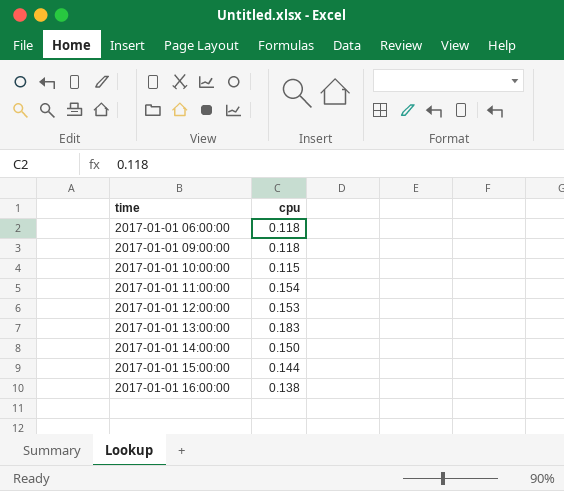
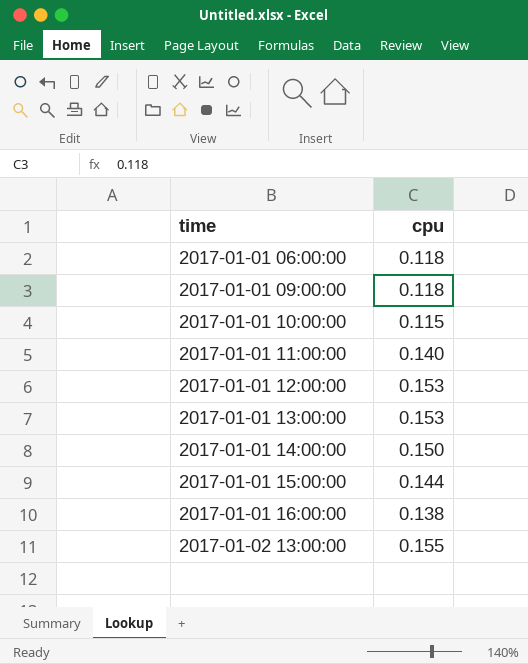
2017-01-01 11:00:00 | cpu: 0.154 -> 0.140
2017-01-01 13:00:00 | cpu: 0.183 -> 0.153
row 2017-01-02 13:00:00: none -> 0.155

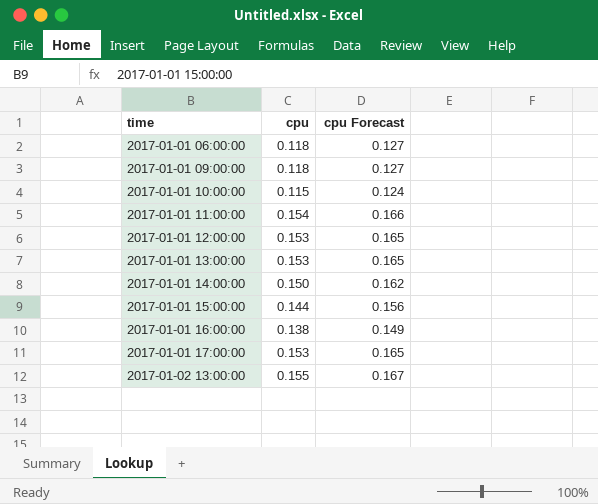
column cpu Forecast | formula: none -> [cpu] * 1.08
2017-01-01 11:00:00 | cpu: 0.140 -> 0.154
row 2017-01-01 17:00:00: none -> 0.153 | 0.165

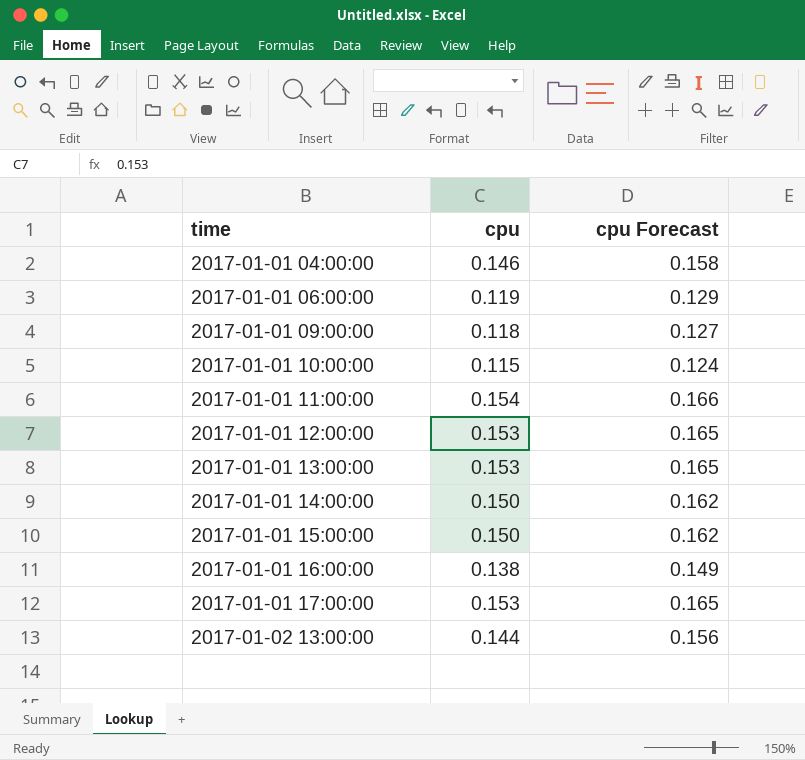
row 2017-01-01 04:00:00: none -> 0.146 | 0.158
2017-01-01 06:00:00 | cpu: 0.118 -> 0.119
2017-01-01 06:00:00 | cpu Forecast: 0.127 -> 0.129
2017-01-01 15:00:00 | cpu: 0.144 -> 0.150
2017-01-01 15:00:00 | cpu Forecast: 0.156 -> 0.162
2017-01-02 13:00:00 | cpu: 0.155 -> 0.144
2017-01-02 13:00:00 | cpu Forecast: 0.167 -> 0.156

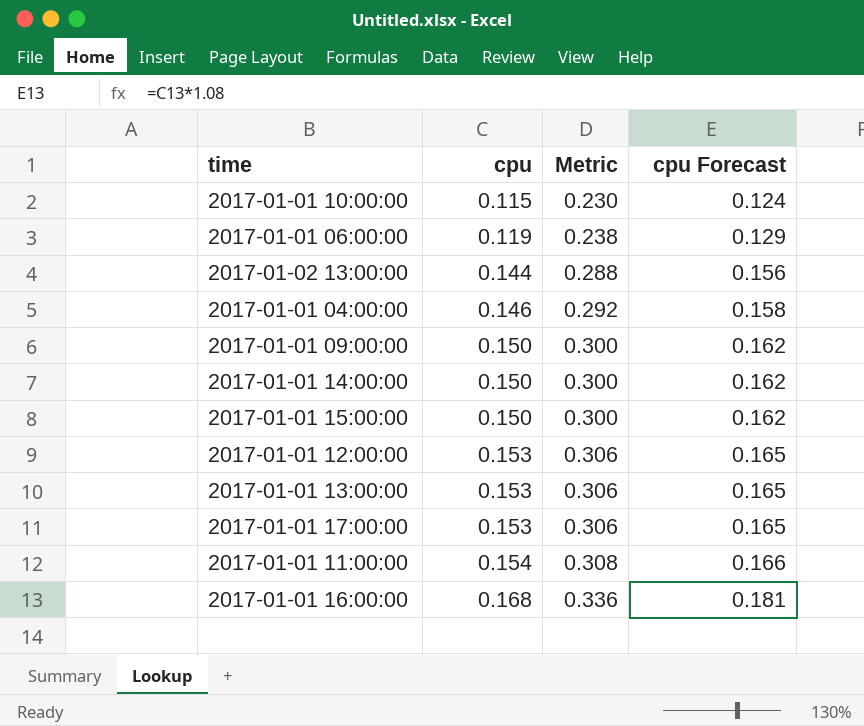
row order: time ascending -> cpu ascending
column Metric | formula: none -> [cpu] * 2
2017-01-01 09:00:00 | cpu: 0.118 -> 0.150
2017-01-01 09:00:00 | cpu Forecast: 0.127 -> 0.162
2017-01-01 16:00:00 | cpu: 0.138 -> 0.168
2017-01-01 16:00:00 | cpu Forecast: 0.149 -> 0.181

